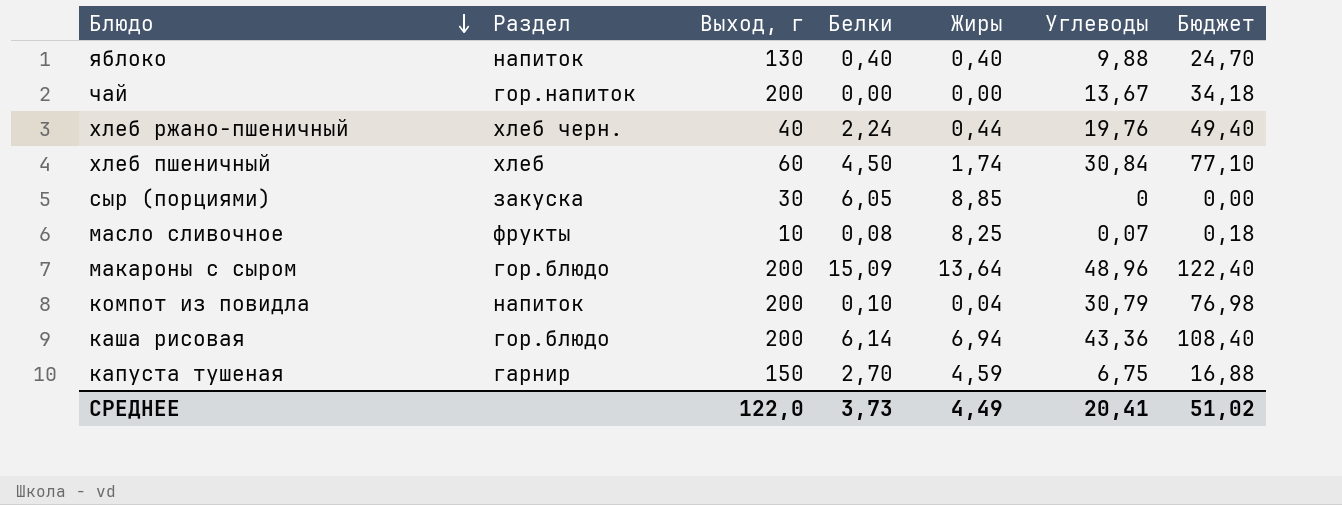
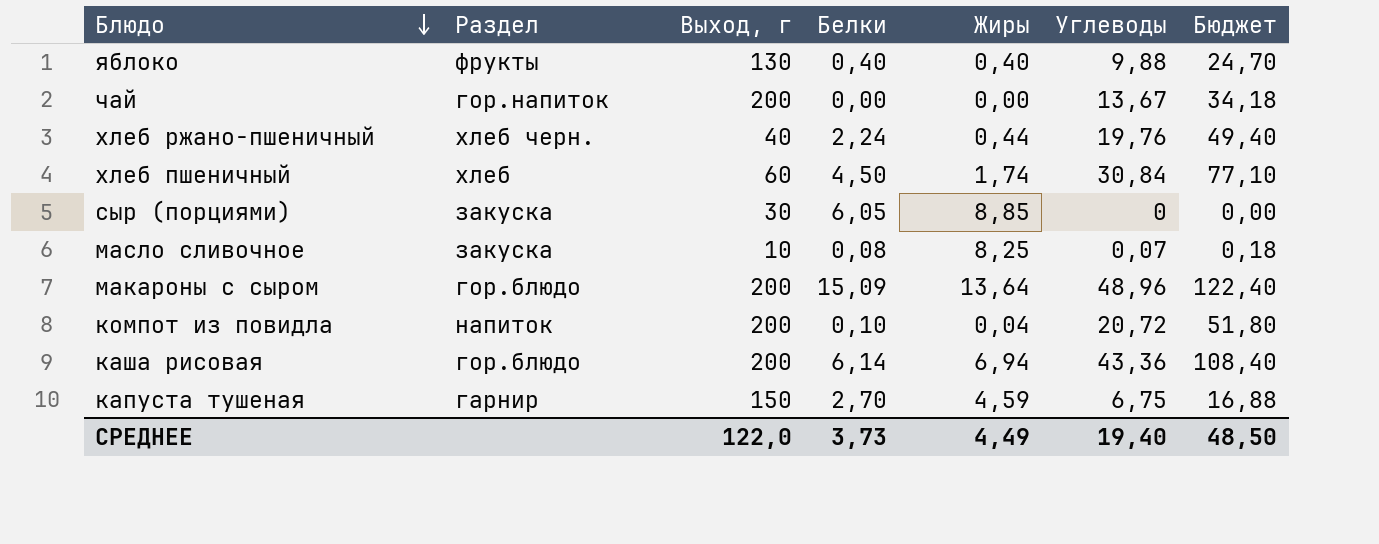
яблоко | Раздел: напиток -> фрукты
масло сливочное | Раздел: фрукты -> закуска
компот из повидла | Углеводы: 30,79 -> 20,72
компот из повидла | Бюджет: 76,98 -> 51,80
СРЕДНЕЕ | Углеводы: 20,41 -> 19,40
СРЕДНЕЕ | Бюджет: 51,02 -> 48,50

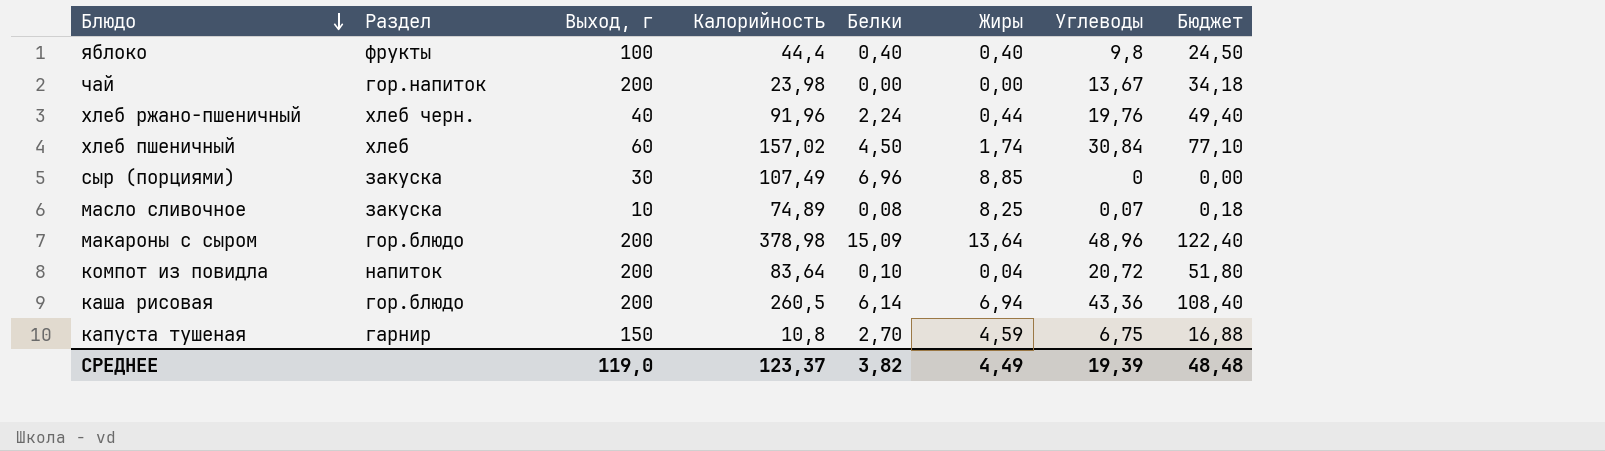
column Калорийность | position: none -> 4
яблоко | Выход, г: 130 -> 100
яблоко | Углеводы: 9,88 -> 9,8
яблоко | Бюджет: 24,70 -> 24,50
сыр (порциями) | Белки: 6,05 -> 6,96
СРЕДНЕЕ | Выход, г: 122,0 -> 119,0
СРЕДНЕЕ | Белки: 3,73 -> 3,82
СРЕДНЕЕ | Углеводы: 19,40 -> 19,39
СРЕДНЕЕ | Бюджет: 48,50 -> 48,48

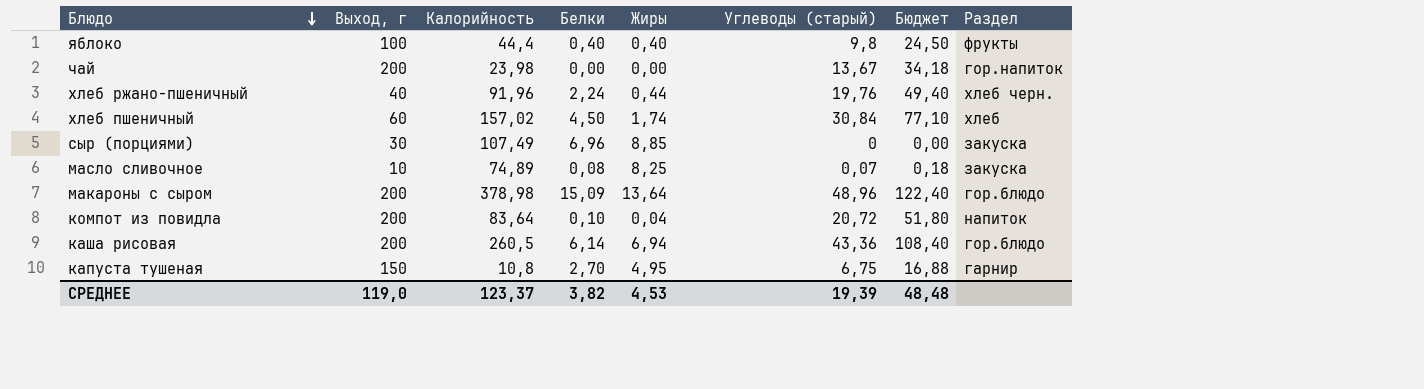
column name: Углеводы -> Углеводы (старый)
column Раздел | position: 2 -> 8
капуста тушеная | Жиры: 4,59 -> 4,95
СРЕДНЕЕ | Жиры: 4,49 -> 4,53

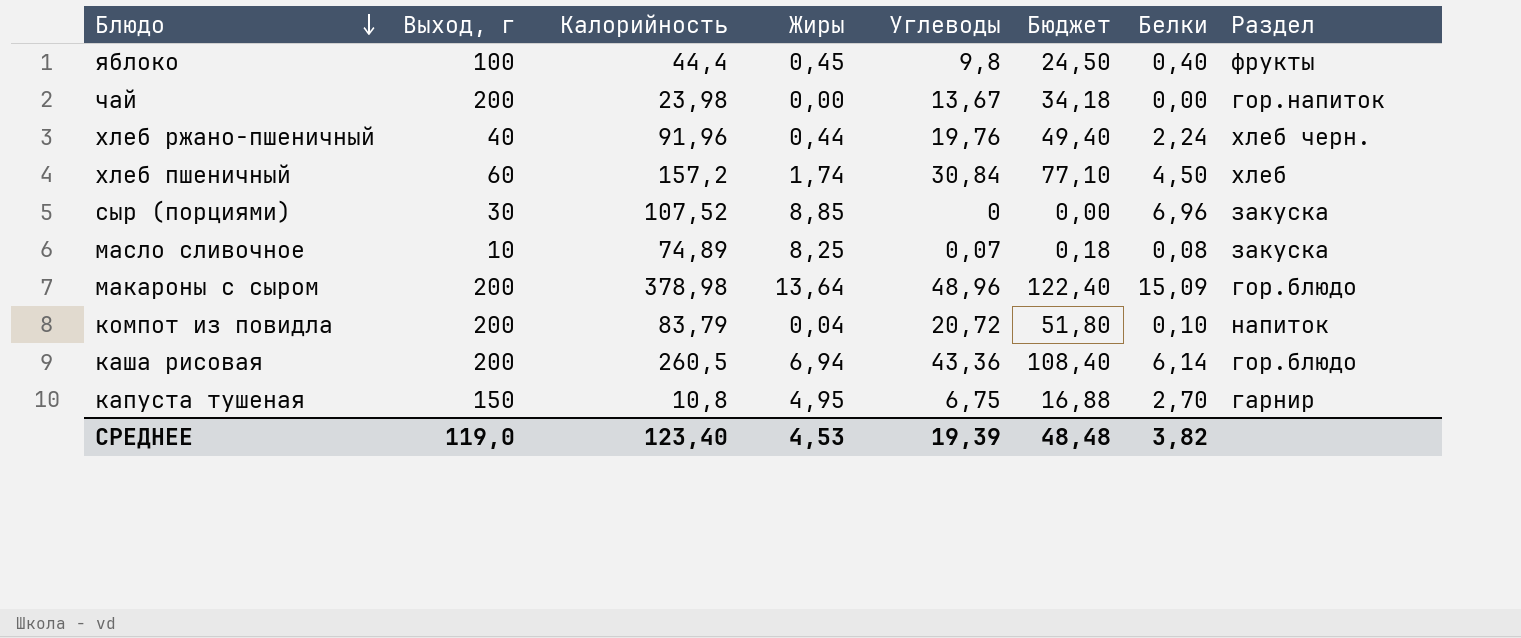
column name: Углеводы (старый) -> Углеводы
column Белки | position: 4 -> 7
яблоко | Жиры: 0,40 -> 0,45
хлеб пшеничный | Калорийность: 157,02 -> 157,2
сыр (порциями) | Калорийность: 107,49 -> 107,52
компот из повидла | Калорийность: 83,64 -> 83,79
СРЕДНЕЕ | Калорийность: 123,37 -> 123,40

